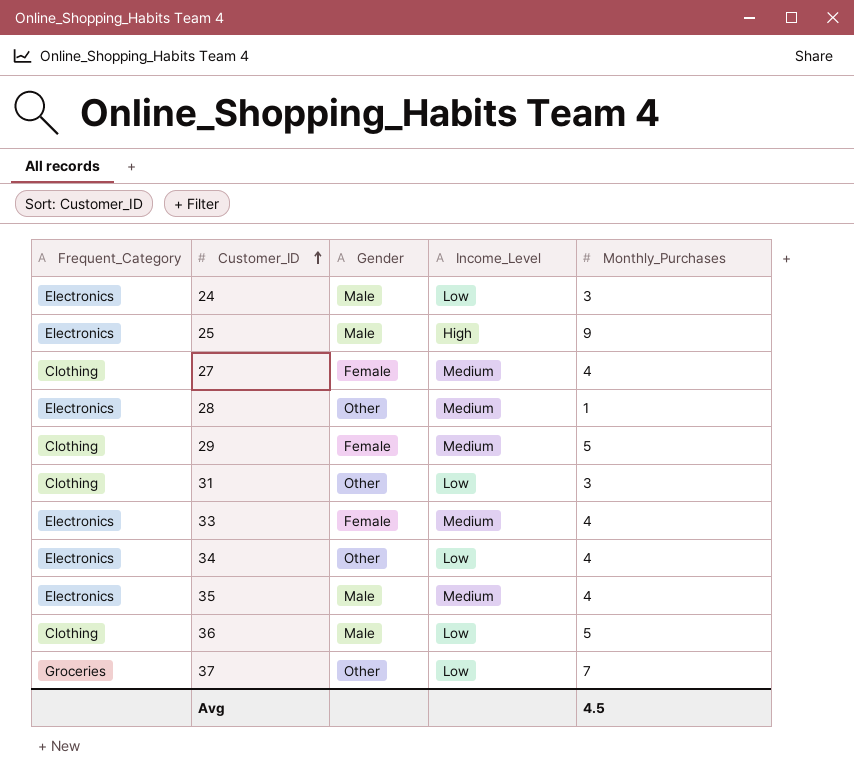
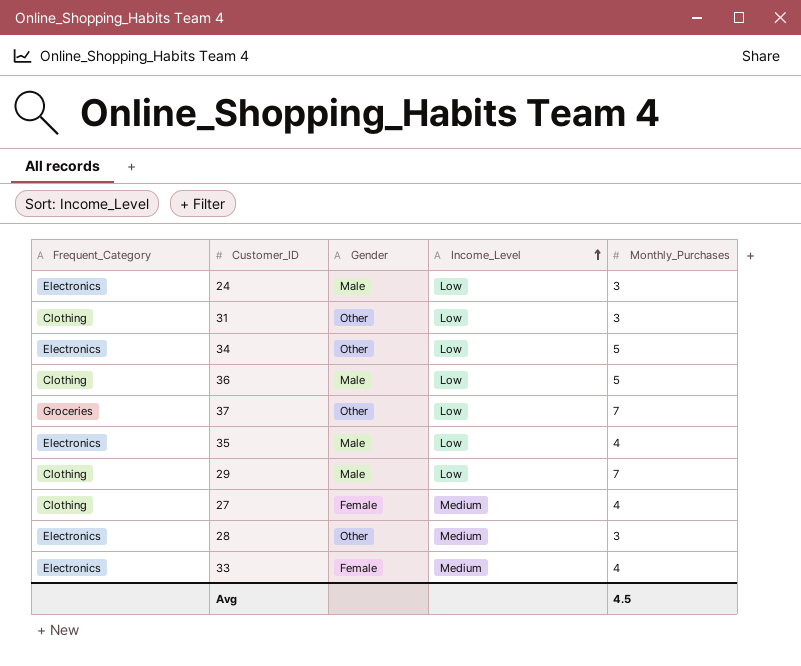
row order: Customer_ID ascending -> Income_Level ascending
row 25: Electronics | Male | High | 9 -> none
34 | Monthly_Purchases: 4 -> 5
35 | Income_Level: Medium -> Low
29 | Gender: Female -> Male
29 | Income_Level: Medium -> Low
29 | Monthly_Purchases: 5 -> 7
28 | Monthly_Purchases: 1 -> 3

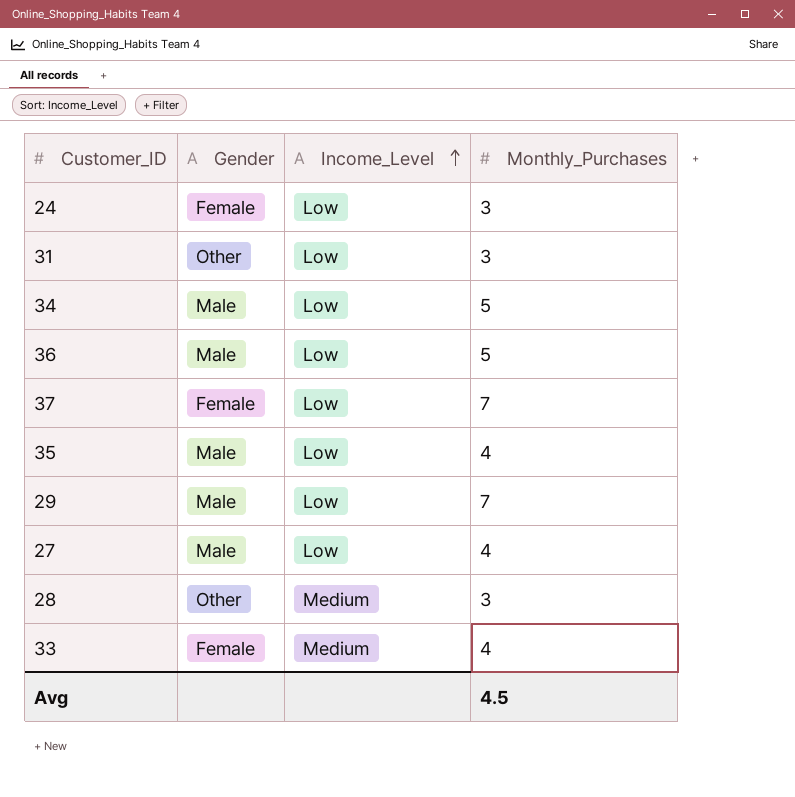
column Frequent_Category | position: 1 -> none
24 | Gender: Male -> Female
34 | Gender: Other -> Male
37 | Gender: Other -> Female
27 | Gender: Female -> Male
27 | Income_Level: Medium -> Low

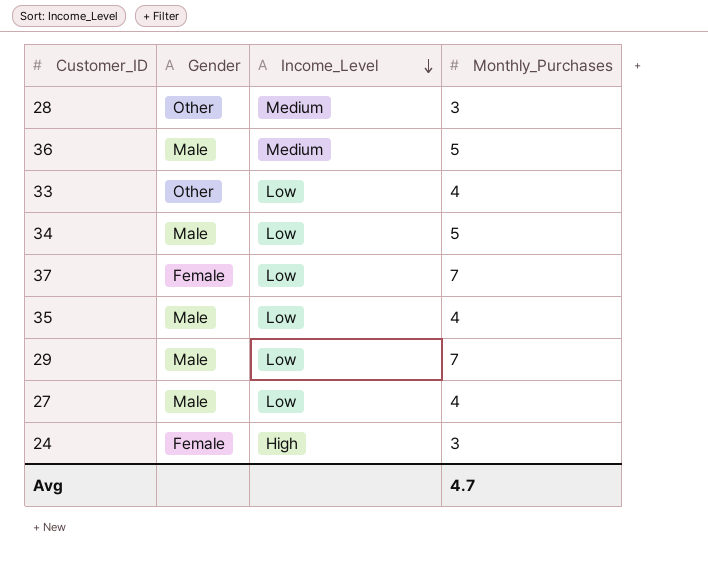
row order: Income_Level ascending -> Income_Level descending
row 31: Other | Low | 3 -> none
36 | Income_Level: Low -> Medium
33 | Gender: Female -> Other
33 | Income_Level: Medium -> Low
24 | Income_Level: Low -> High
Avg | Monthly_Purchases: 4.5 -> 4.7

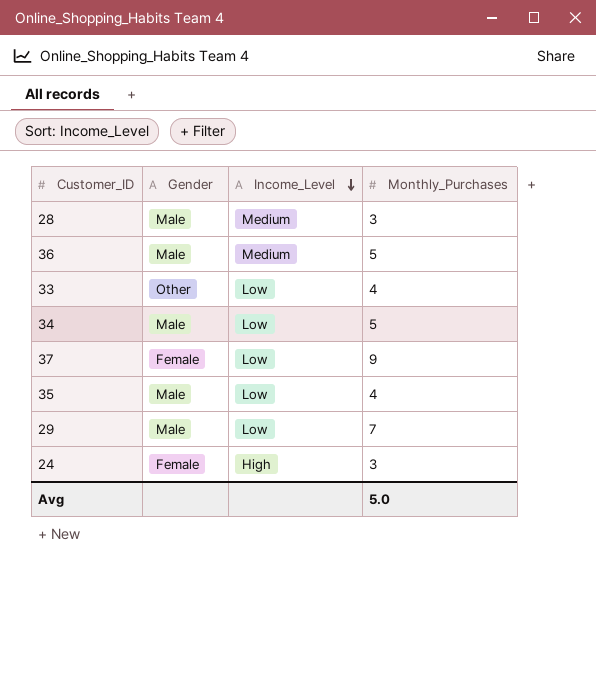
row 27: Male | Low | 4 -> none
28 | Gender: Other -> Male
37 | Monthly_Purchases: 7 -> 9
Avg | Monthly_Purchases: 4.7 -> 5.0

